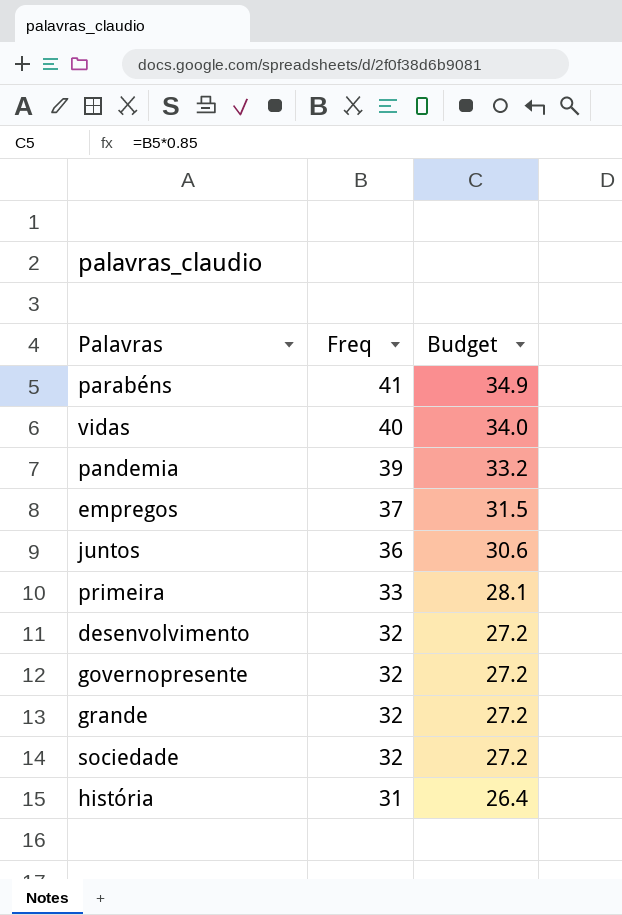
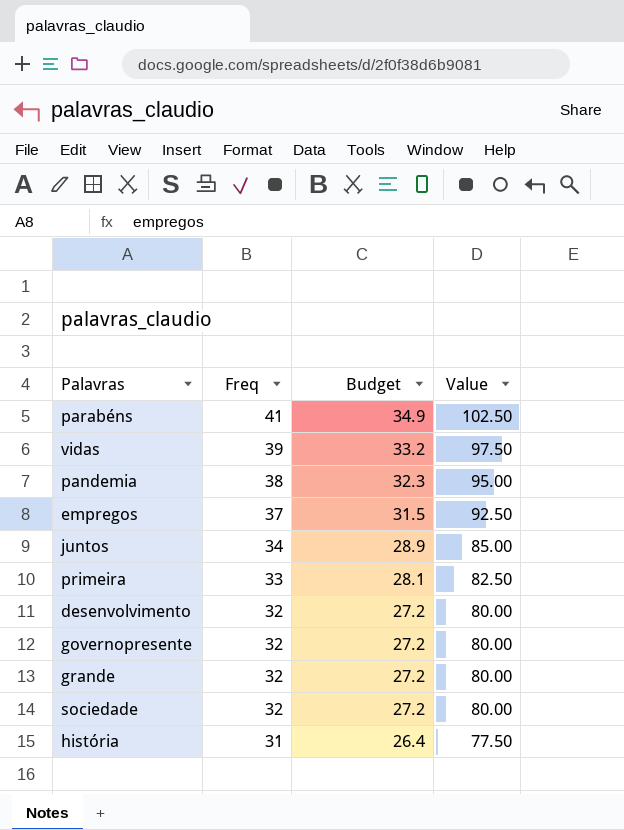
column Value | formula: none -> [Freq] * 2.5
vidas | Freq: 40 -> 39
vidas | Budget: 34.0 -> 33.2
pandemia | Freq: 39 -> 38
pandemia | Budget: 33.2 -> 32.3
juntos | Freq: 36 -> 34
juntos | Budget: 30.6 -> 28.9

